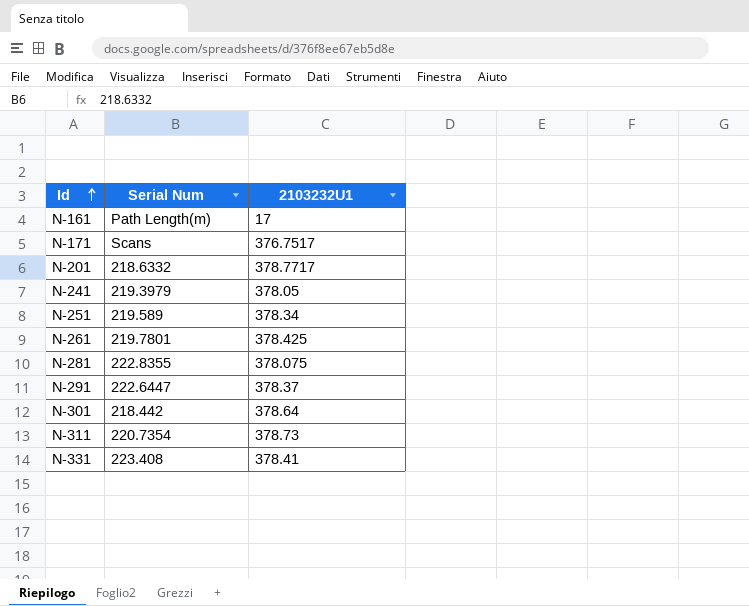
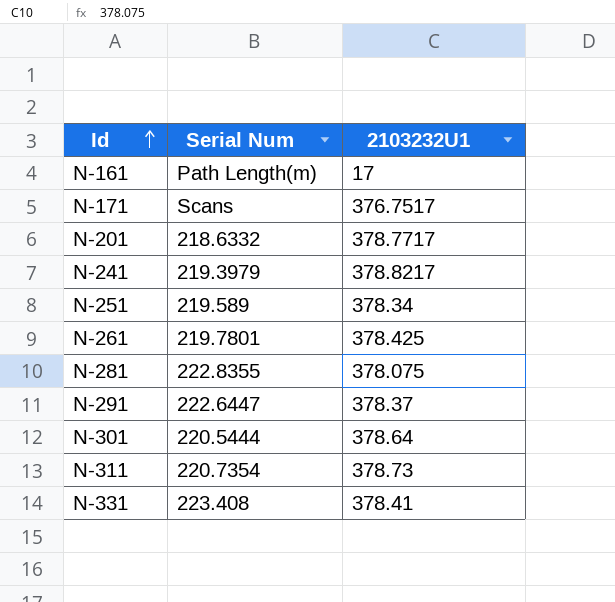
N-241 | 2103232U1: 378.05 -> 378.8217
N-301 | Serial Num: 218.442 -> 220.5444

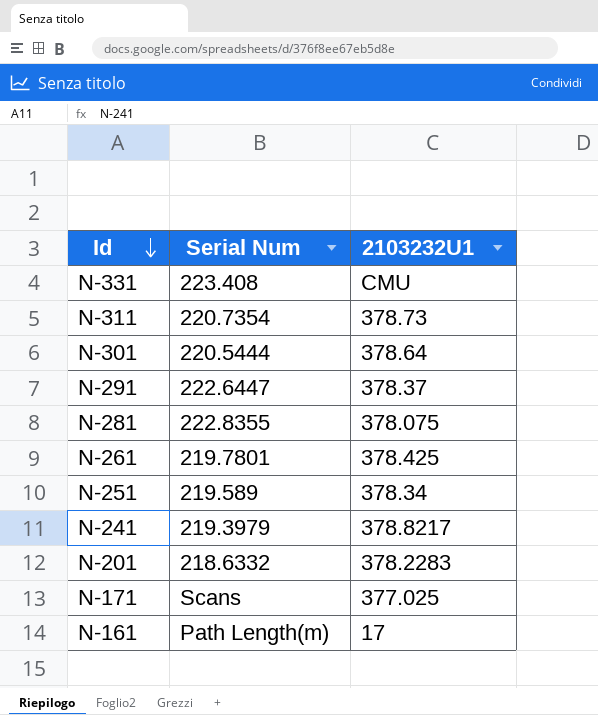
row order: Id ascending -> Id descending
N-331 | 2103232U1: 378.41 -> CMU
N-201 | 2103232U1: 378.7717 -> 378.2283
N-171 | 2103232U1: 376.7517 -> 377.025

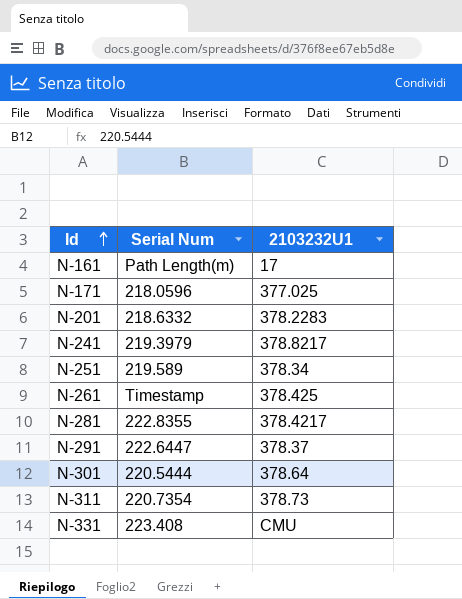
row order: Id descending -> Id ascending
N-171 | Serial Num: Scans -> 218.0596
N-261 | Serial Num: 219.7801 -> Timestamp
N-281 | 2103232U1: 378.075 -> 378.4217

